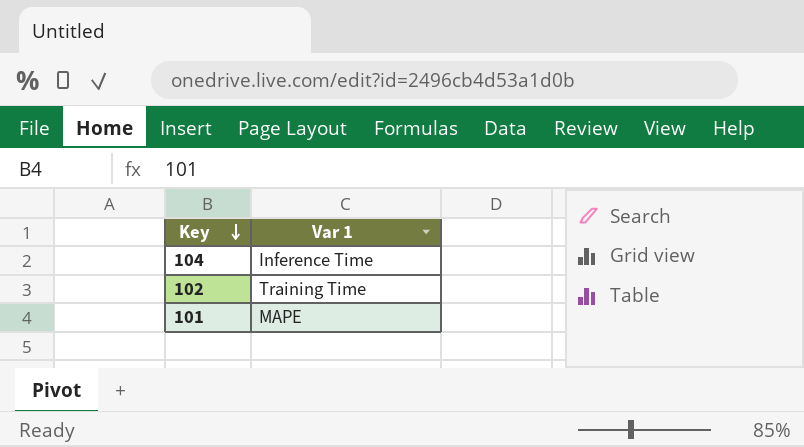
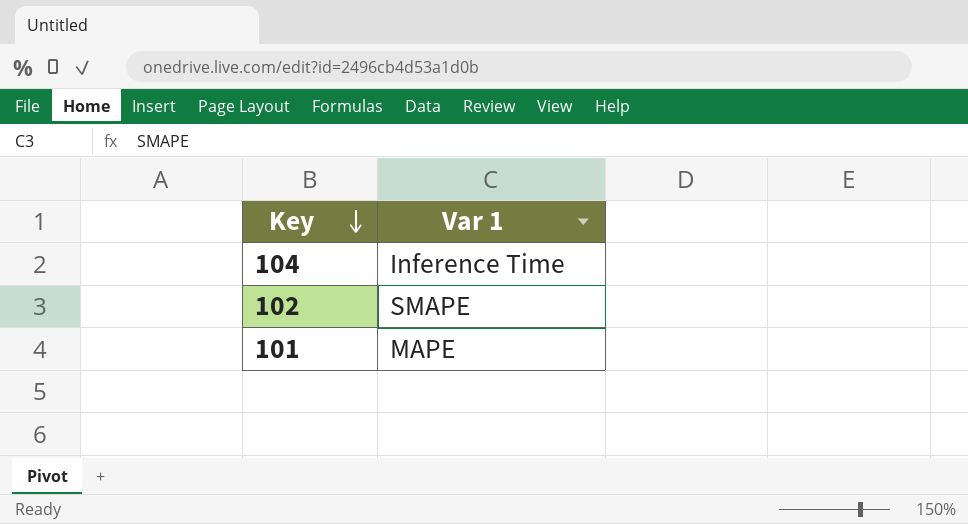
102 | Var 1: Training Time -> SMAPE

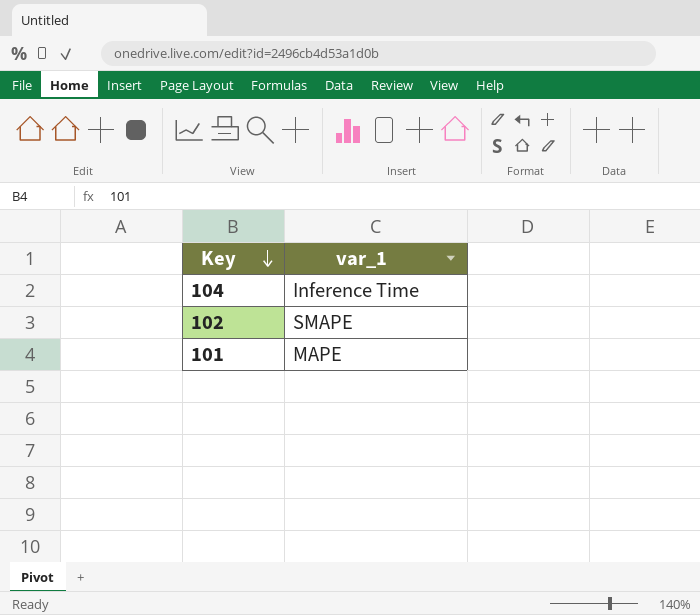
column name: Var 1 -> var_1

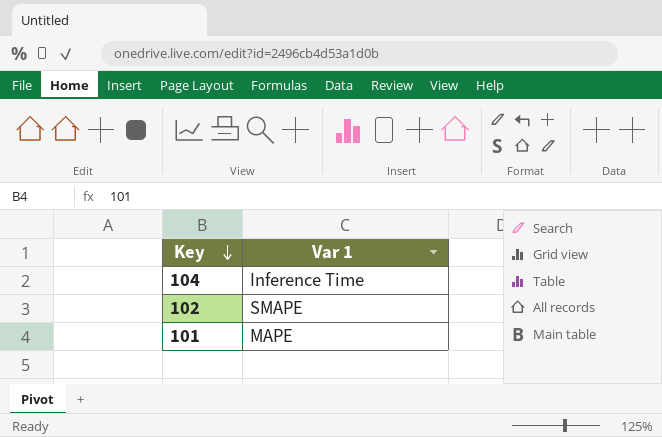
column name: var_1 -> Var 1

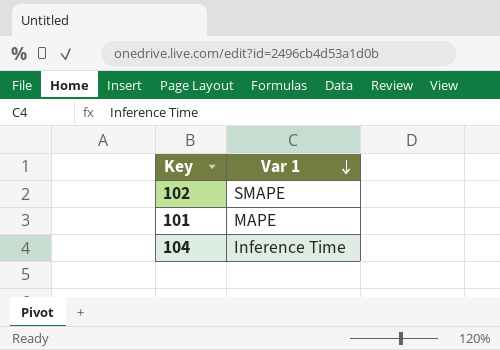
row order: Key descending -> Var 1 descending

